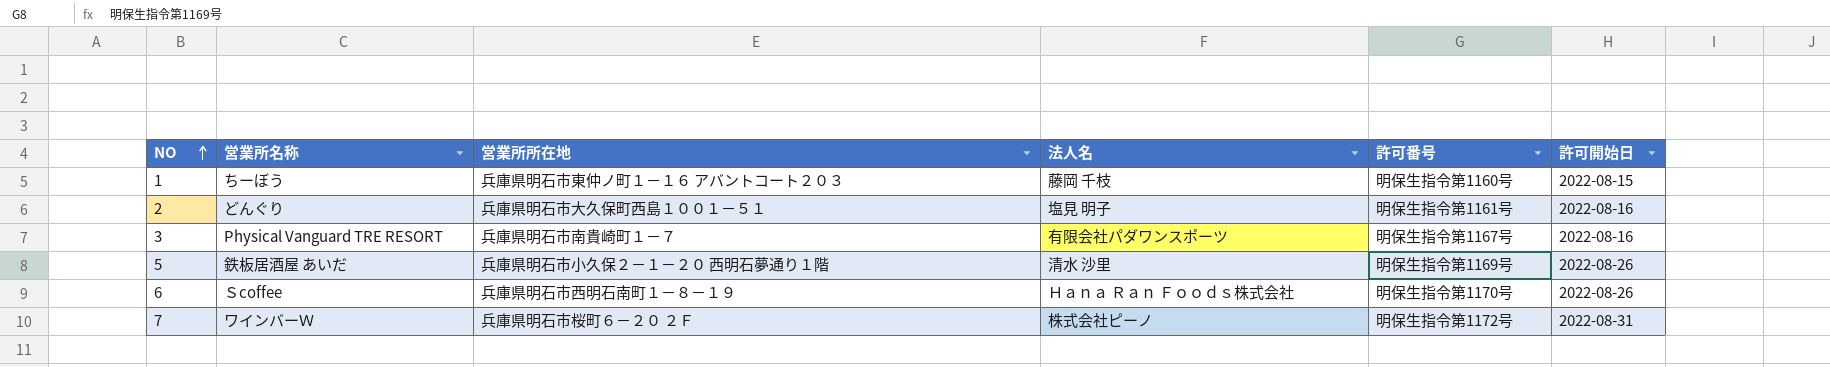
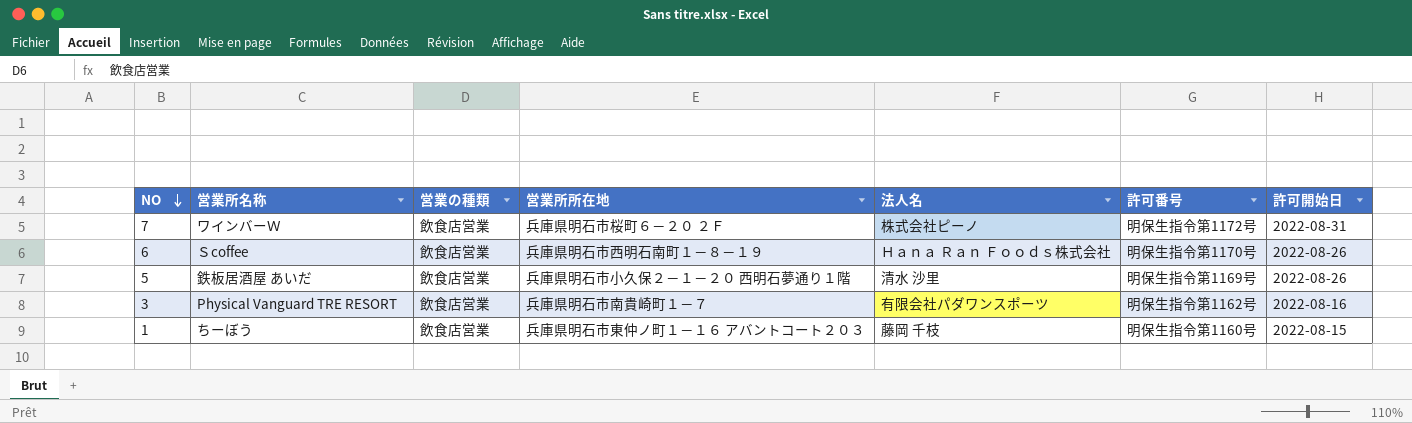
row order: NO ascending -> NO descending
column 営業の種類 | position: none -> 3
row 2: どんぐり | 兵庫県明石市大久保町西島１００１－５１ | 塩見 明子 | 明保生指令第1161号 | 2022-08-16 -> none
3 | 許可番号: 明保生指令第1167号 -> 明保生指令第1162号

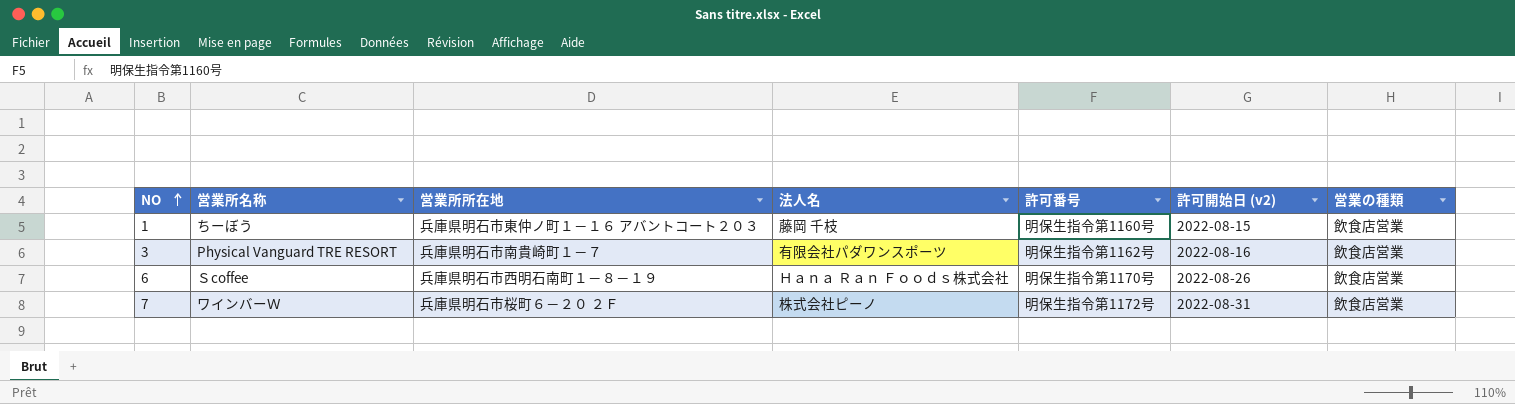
row order: NO descending -> NO ascending
column name: 許可開始日 -> 許可開始日 (v2)
column 営業の種類 | position: 3 -> 7
row 5: 鉄板居酒屋 あいだ | 飲食店営業 | 兵庫県明石市小久保２－１－２０ 西明石夢通り１階 | 清水 沙里 | 明保生指令第1169号 | 2022-08-26 -> none

